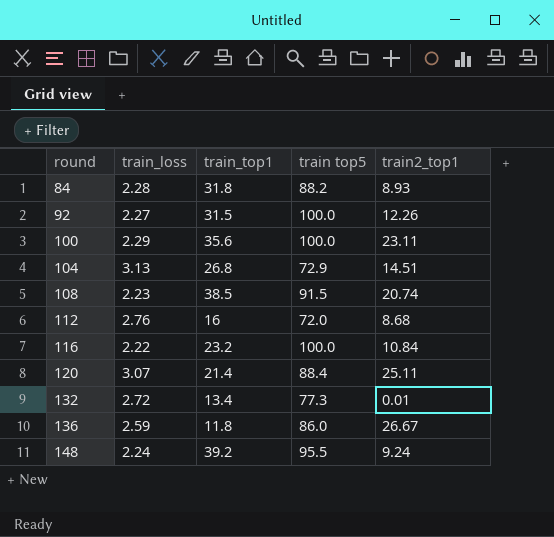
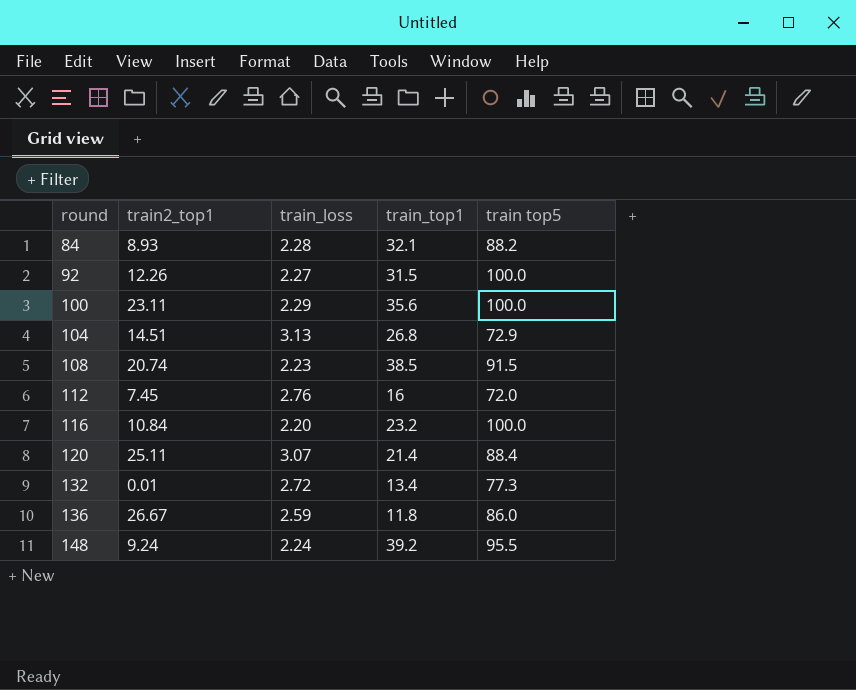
column train2_top1 | position: 5 -> 2
84 | train_top1: 31.8 -> 32.1
112 | train2_top1: 8.68 -> 7.45
116 | train_loss: 2.22 -> 2.20

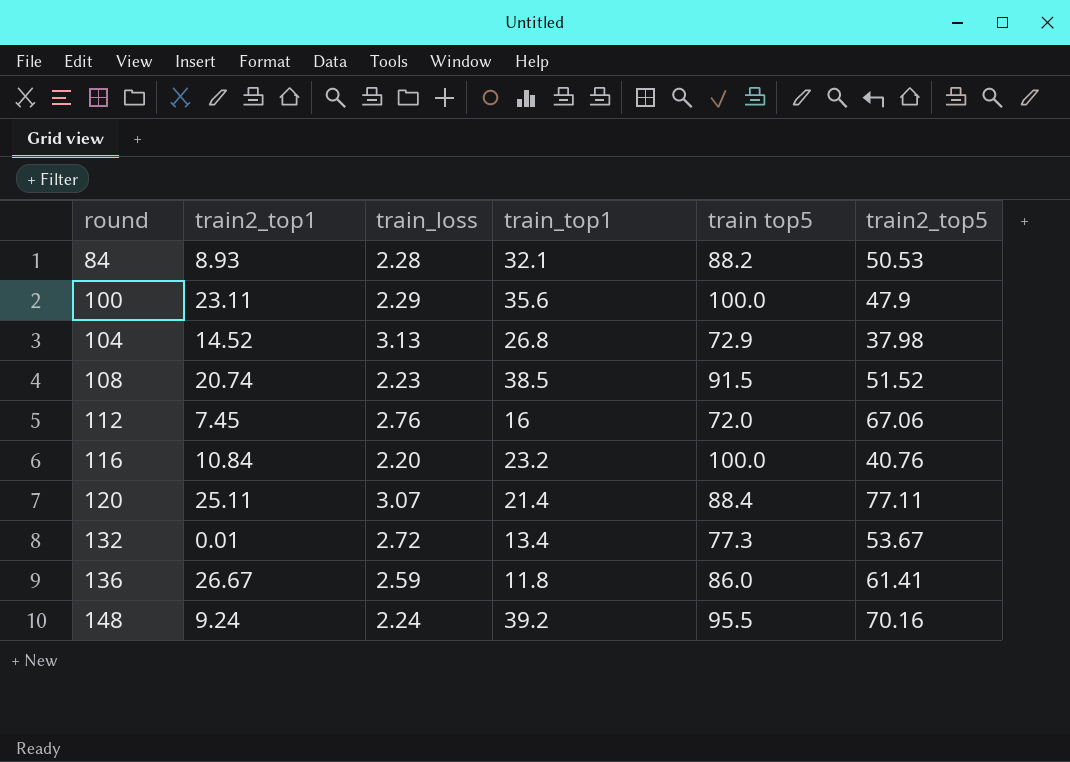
column train2_top5 | position: none -> 6
row 92: 12.26 | 2.27 | 31.5 | 100.0 -> none
104 | train2_top1: 14.51 -> 14.52

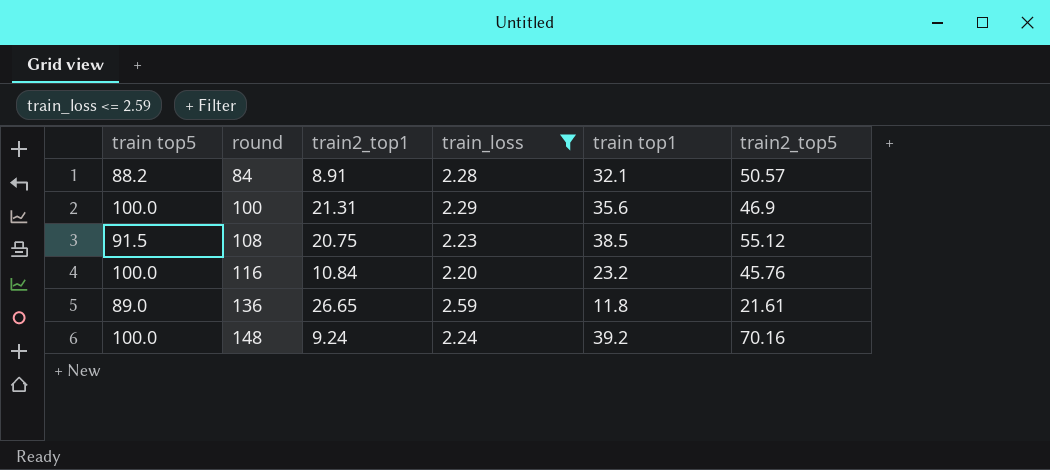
filter: none -> train_loss <= 2.59
column train top5 | position: 5 -> 1
column name: train_top1 -> train top1
84 | train2_top1: 8.93 -> 8.91
84 | train2_top5: 50.53 -> 50.57
100 | train2_top1: 23.11 -> 21.31
100 | train2_top5: 47.9 -> 46.9
108 | train2_top1: 20.74 -> 20.75
108 | train2_top5: 51.52 -> 55.12
116 | train2_top5: 40.76 -> 45.76
136 | train top5: 86.0 -> 89.0
136 | train2_top1: 26.67 -> 26.65
136 | train2_top5: 61.41 -> 21.61
148 | train top5: 95.5 -> 100.0

